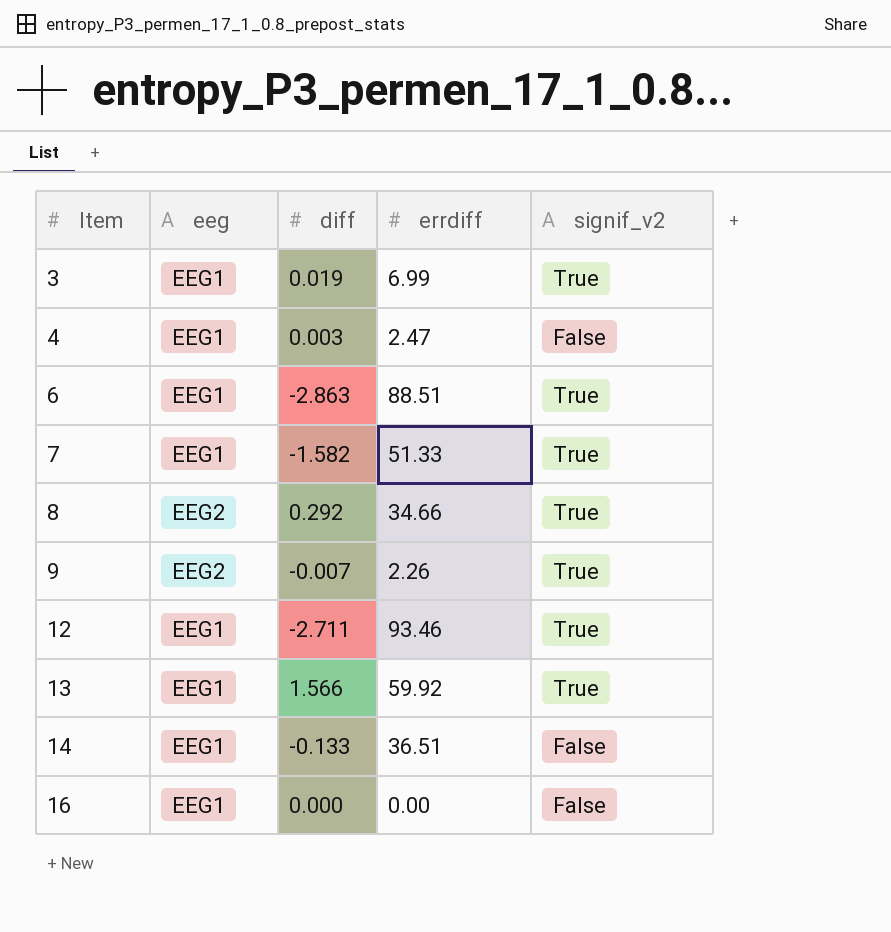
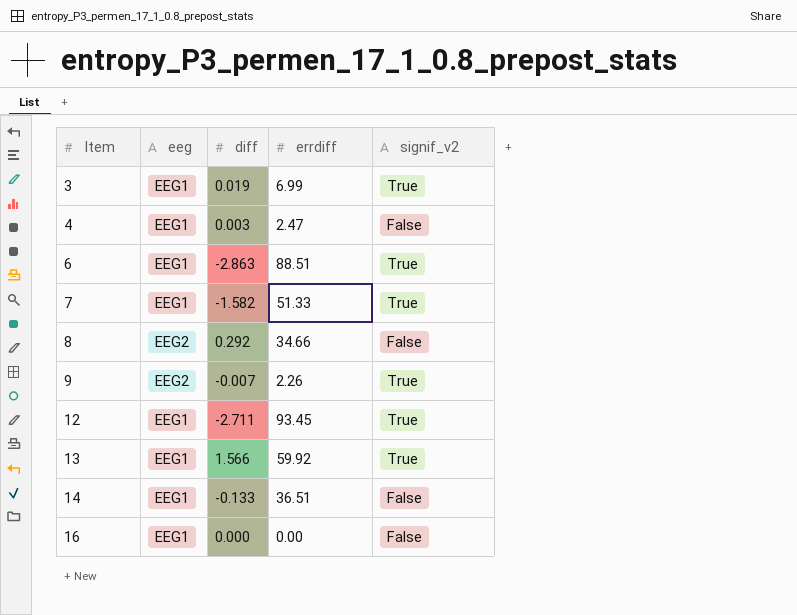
8 | signif_v2: True -> False
12 | errdiff: 93.46 -> 93.45

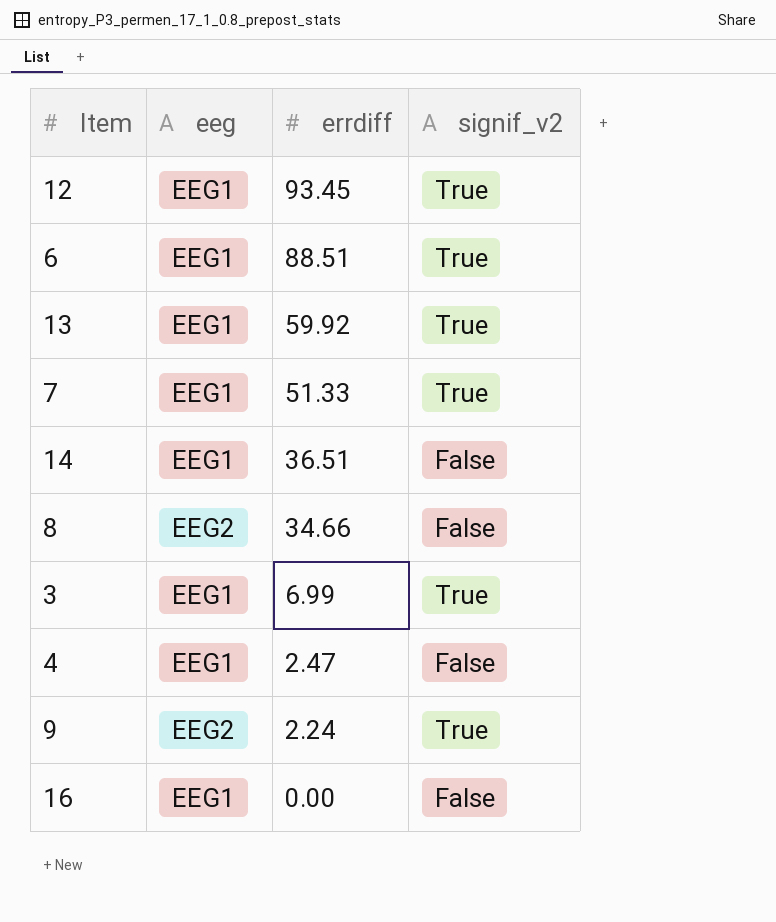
row order: Item ascending -> errdiff descending
column diff | position: 3 -> none
9 | errdiff: 2.26 -> 2.24

